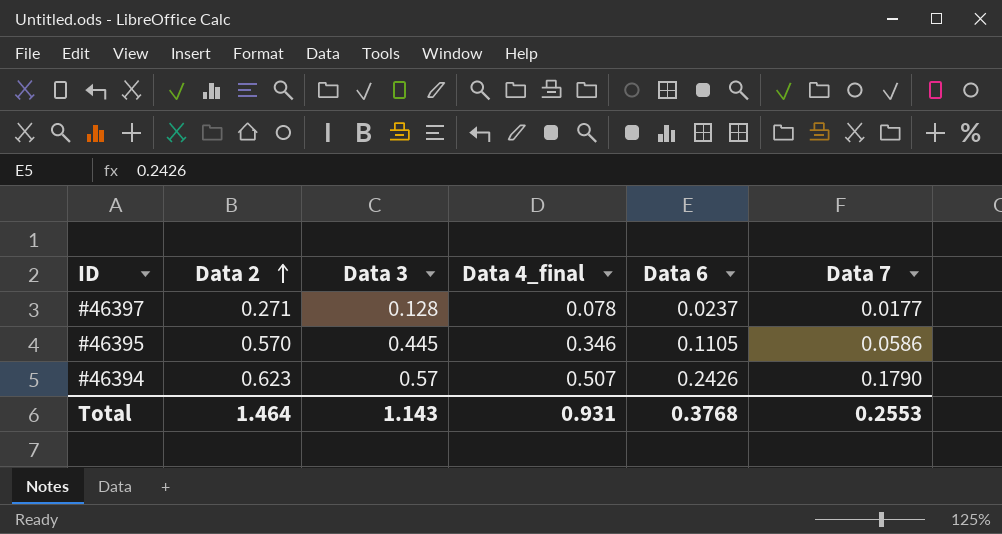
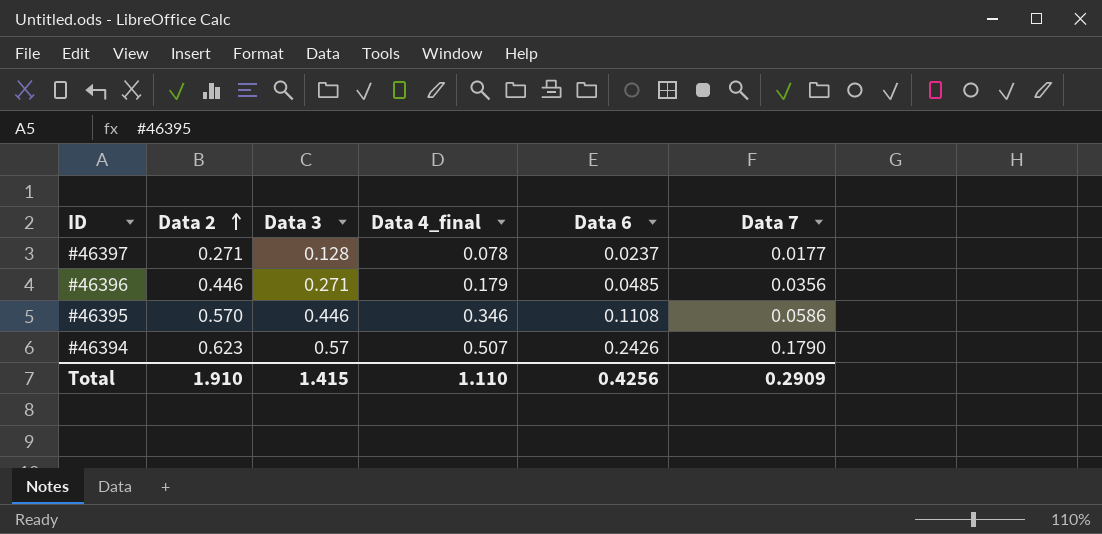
row #46396: none -> 0.446 | 0.271 | 0.179 | 0.0485 | 0.0356
#46395 | Data 3: 0.445 -> 0.446
#46395 | Data 6: 0.1105 -> 0.1108
Total | Data 2: 1.464 -> 1.910
Total | Data 3: 1.143 -> 1.415
Total | Data 4_final: 0.931 -> 1.110
Total | Data 6: 0.3768 -> 0.4256
Total | Data 7: 0.2553 -> 0.2909

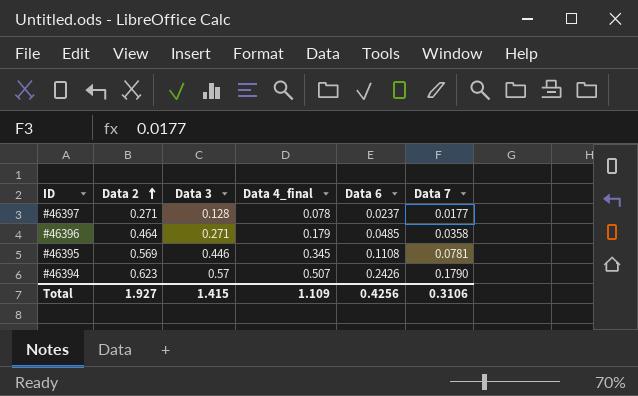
#46396 | Data 2: 0.446 -> 0.464
#46396 | Data 7: 0.0356 -> 0.0358
#46395 | Data 2: 0.570 -> 0.569
#46395 | Data 4_final: 0.346 -> 0.345
#46395 | Data 7: 0.0586 -> 0.0781
Total | Data 2: 1.910 -> 1.927
Total | Data 4_final: 1.110 -> 1.109
Total | Data 7: 0.2909 -> 0.3106

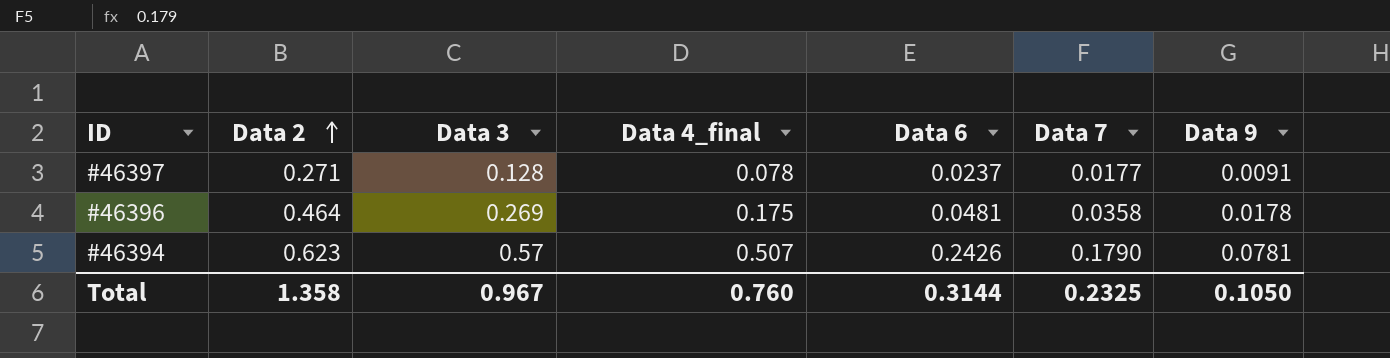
column Data 9 | position: none -> 7
row #46395: 0.569 | 0.446 | 0.345 | 0.1108 | 0.0781 -> none
#46396 | Data 3: 0.271 -> 0.269
#46396 | Data 4_final: 0.179 -> 0.175
#46396 | Data 6: 0.0485 -> 0.0481
Total | Data 2: 1.927 -> 1.358
Total | Data 3: 1.415 -> 0.967
Total | Data 4_final: 1.109 -> 0.760
Total | Data 6: 0.4256 -> 0.3144
Total | Data 7: 0.3106 -> 0.2325

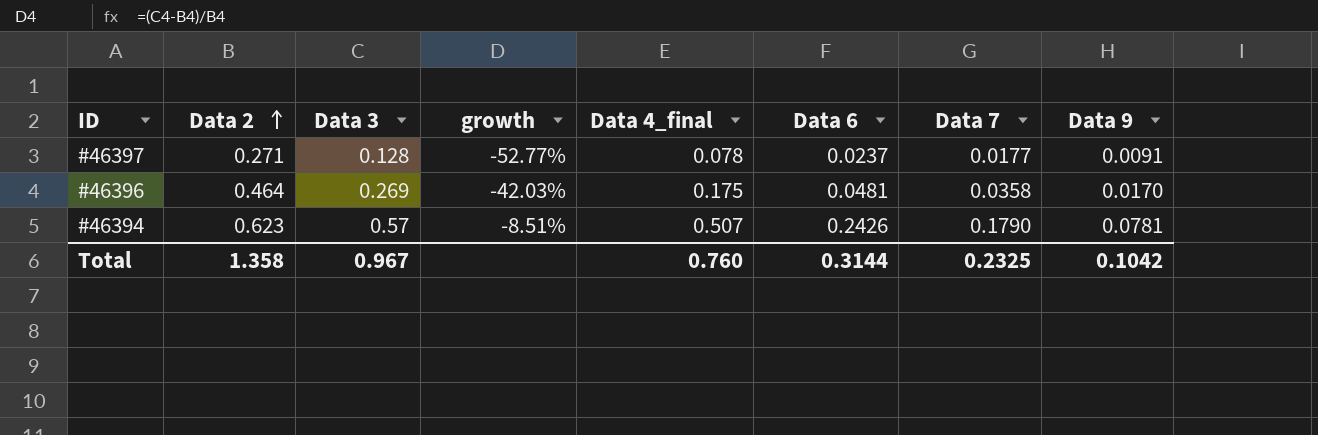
column growth | formula: none -> ([Data 3] - [Data 2]) / [Data 2]
#46396 | Data 9: 0.0178 -> 0.0170
Total | Data 9: 0.1050 -> 0.1042

